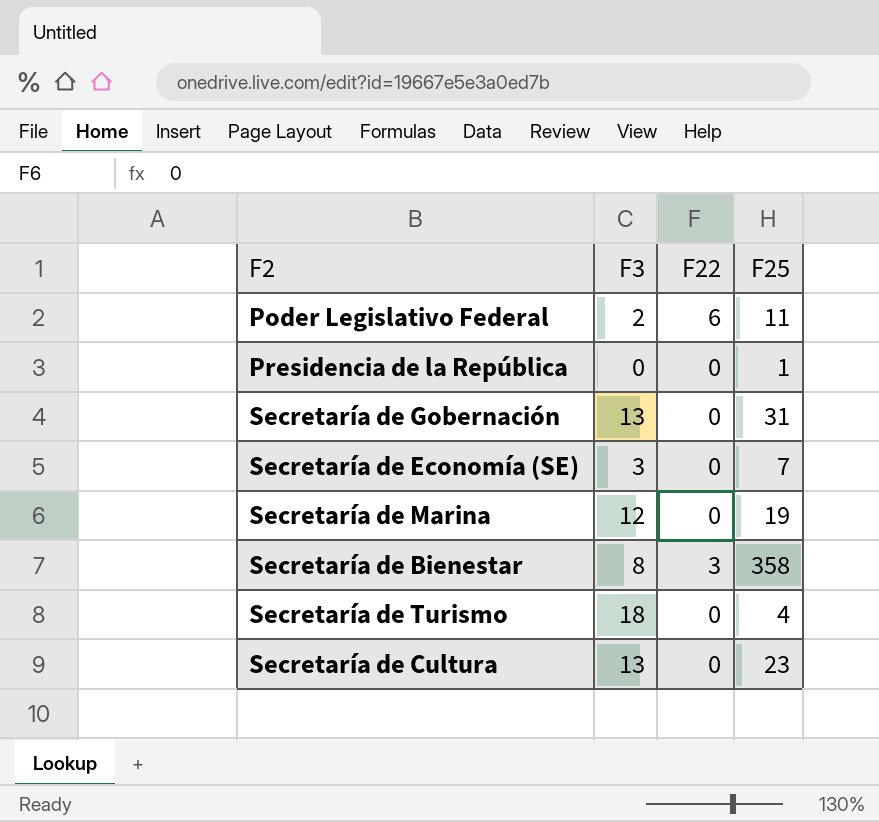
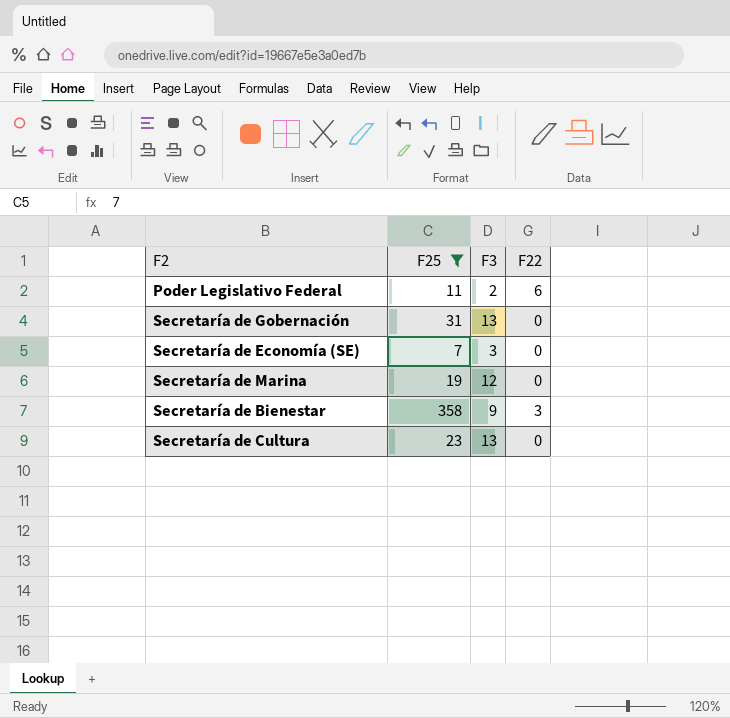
filter: none -> F25 >= 7
column F25 | position: 4 -> 2
Secretaría de Bienestar | F3: 8 -> 9

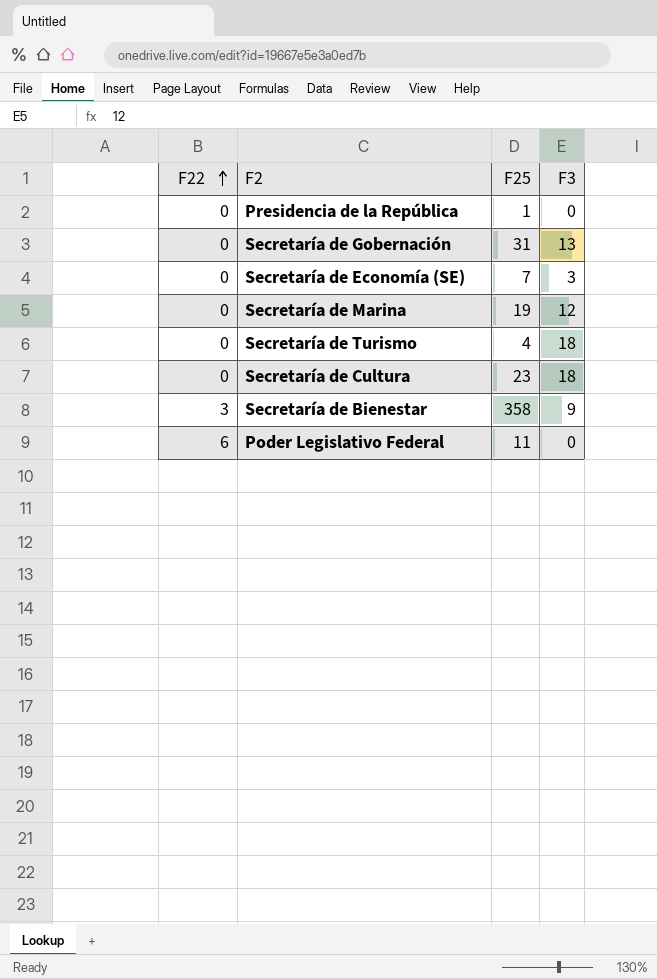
filter: F25 >= 7 -> none
row order: none -> F22 ascending
column F22 | position: 4 -> 1
Secretaría de Cultura | F3: 13 -> 18
Poder Legislativo Federal | F3: 2 -> 0

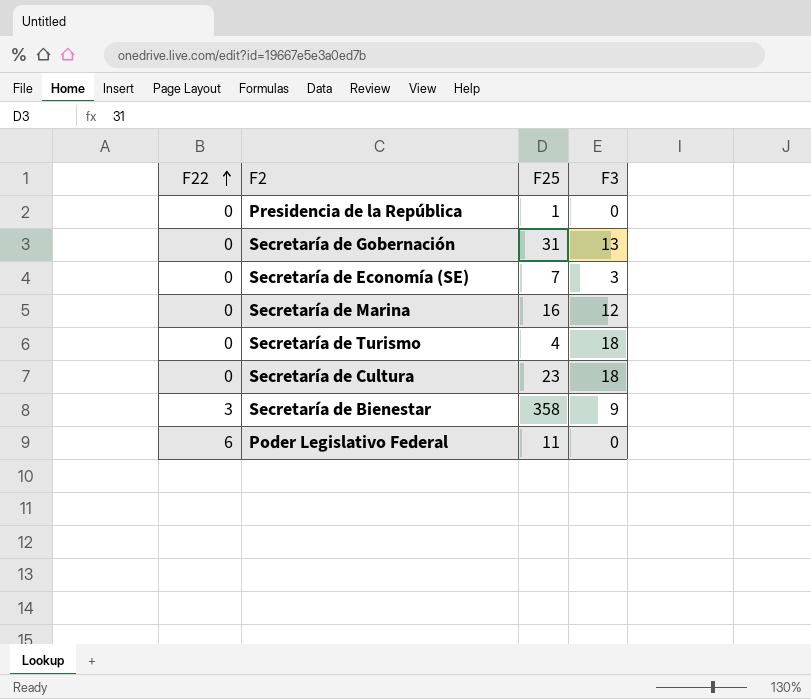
Secretaría de Marina | F25: 19 -> 16

